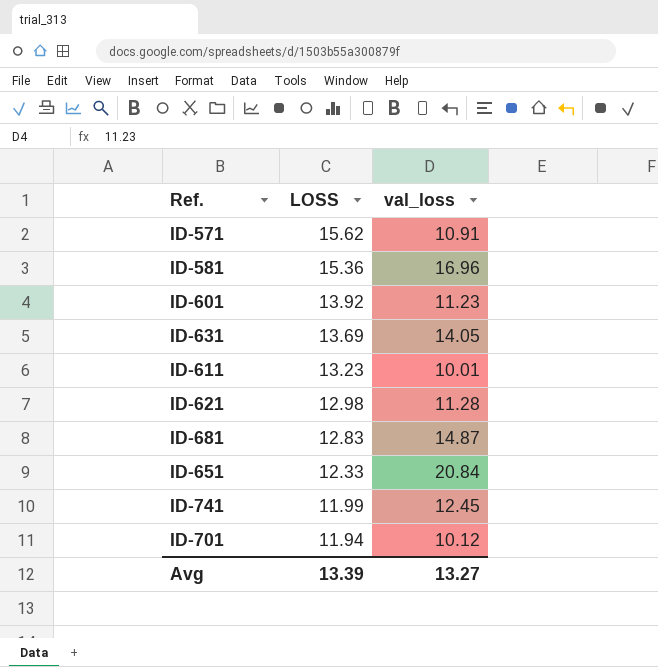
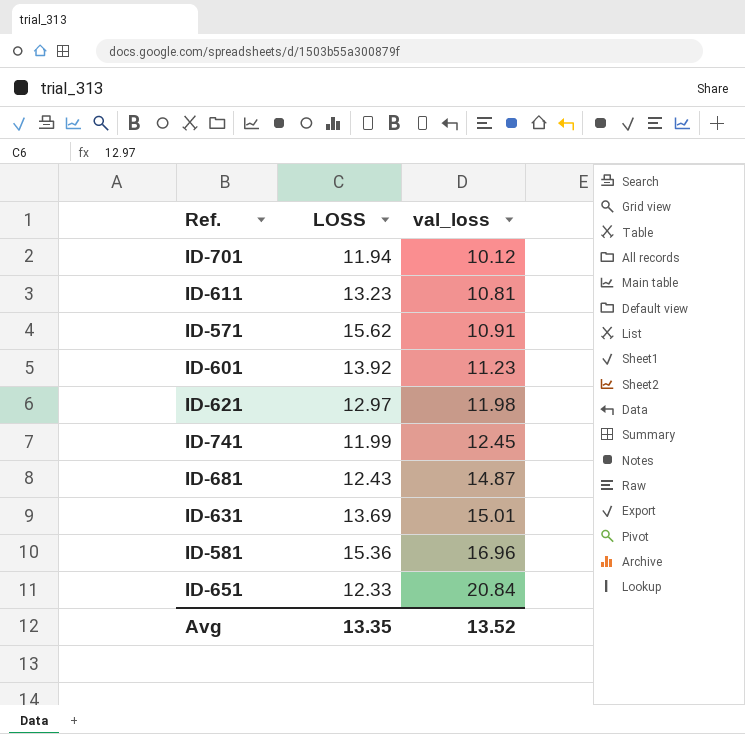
row order: LOSS descending -> val_loss ascending
ID-611 | val_loss: 10.01 -> 10.81
ID-621 | LOSS: 12.98 -> 12.97
ID-621 | val_loss: 11.28 -> 11.98
ID-681 | LOSS: 12.83 -> 12.43
ID-631 | val_loss: 14.05 -> 15.01
Avg | LOSS: 13.39 -> 13.35
Avg | val_loss: 13.27 -> 13.52

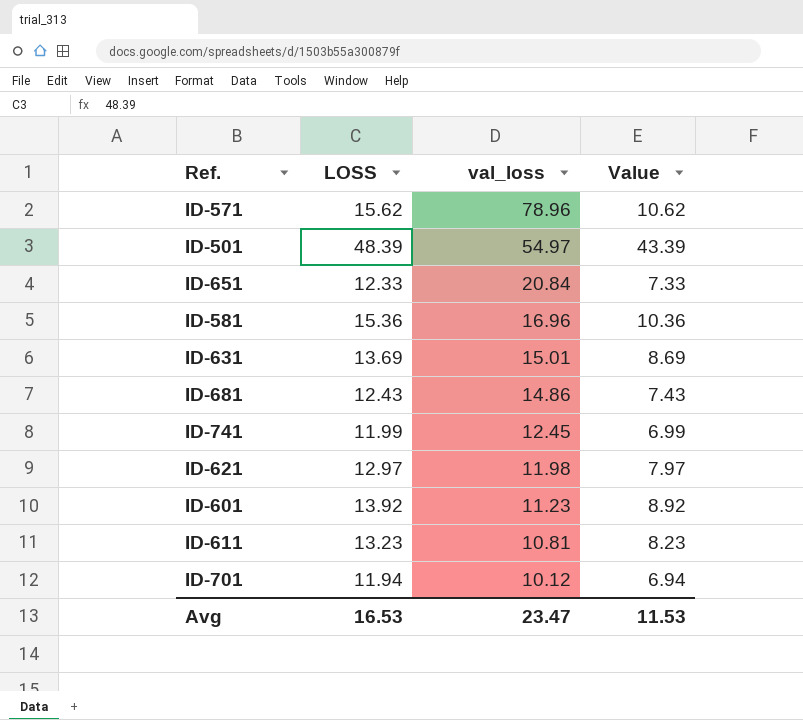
row order: val_loss ascending -> val_loss descending
column Value | formula: none -> [LOSS] - 5
ID-571 | val_loss: 10.91 -> 78.96
row ID-501: none -> 48.39 | 54.97 | 43.39
ID-681 | val_loss: 14.87 -> 14.86
Avg | LOSS: 13.35 -> 16.53
Avg | val_loss: 13.52 -> 23.47

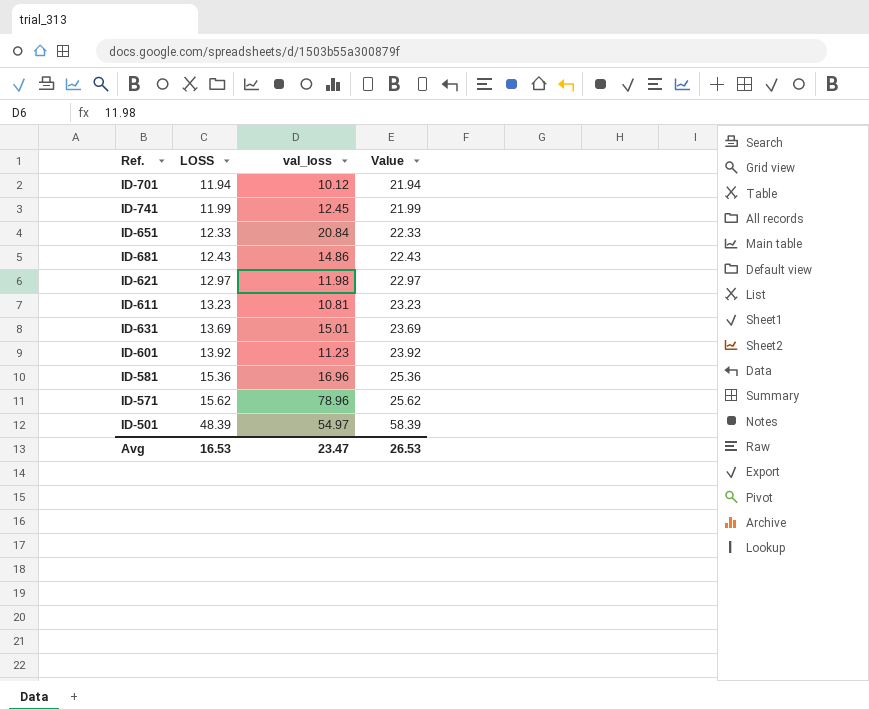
row order: val_loss descending -> LOSS ascending
column Value | formula: [LOSS] - 5 -> [LOSS] + 10
Avg | Value: 11.53 -> 26.53

